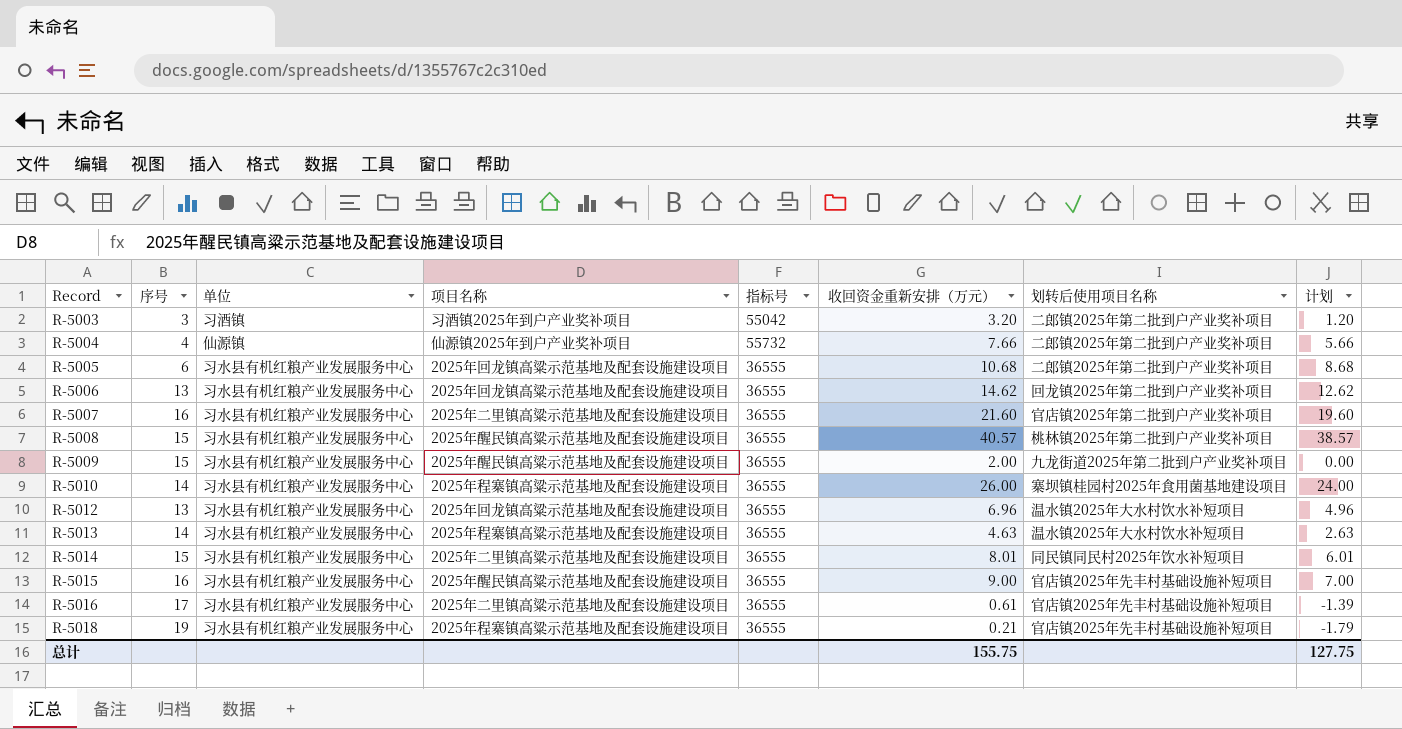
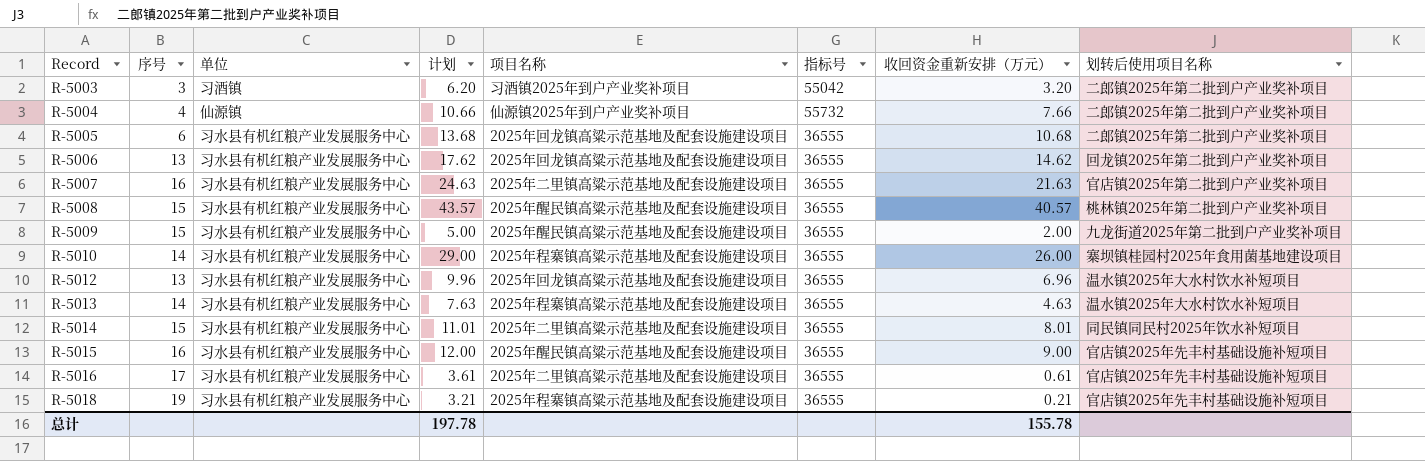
column 计划 | formula: [收回资金重新安排（万元）] - 2 -> [收回资金重新安排（万元）] + 3
column 计划 | position: 8 -> 4
R-5007 | 收回资金重新安排（万元）: 21.60 -> 21.63
总计 | 计划: 127.75 -> 197.78
总计 | 收回资金重新安排（万元）: 155.75 -> 155.78

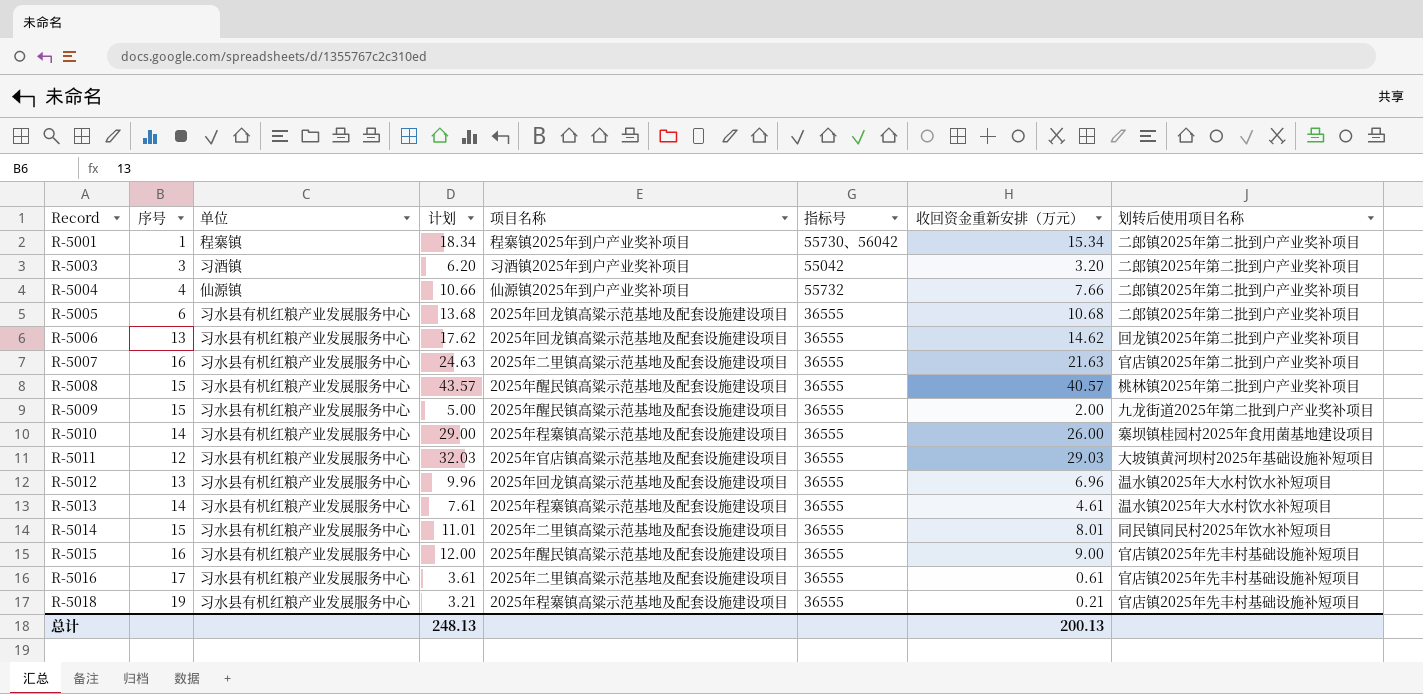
row R-5001: none -> 1 | 程寨镇 | 18.34 | 程寨镇2025年到户产业奖补项目 | 55730、56042 | 15.34 | 二郎镇2025年第二批到户产业奖补项目
row R-5011: none -> 12 | 习水县有机红粮产业发展服务中心 | 32.03 | 2025年官店镇高粱示范基地及配套设施建设项目 | 36555 | 29.03 | 大坡镇黄河坝村2025年基础设施补短项目
R-5013 | 计划: 7.63 -> 7.61
R-5013 | 收回资金重新安排（万元）: 4.63 -> 4.61
总计 | 计划: 197.78 -> 248.13
总计 | 收回资金重新安排（万元）: 155.78 -> 200.13

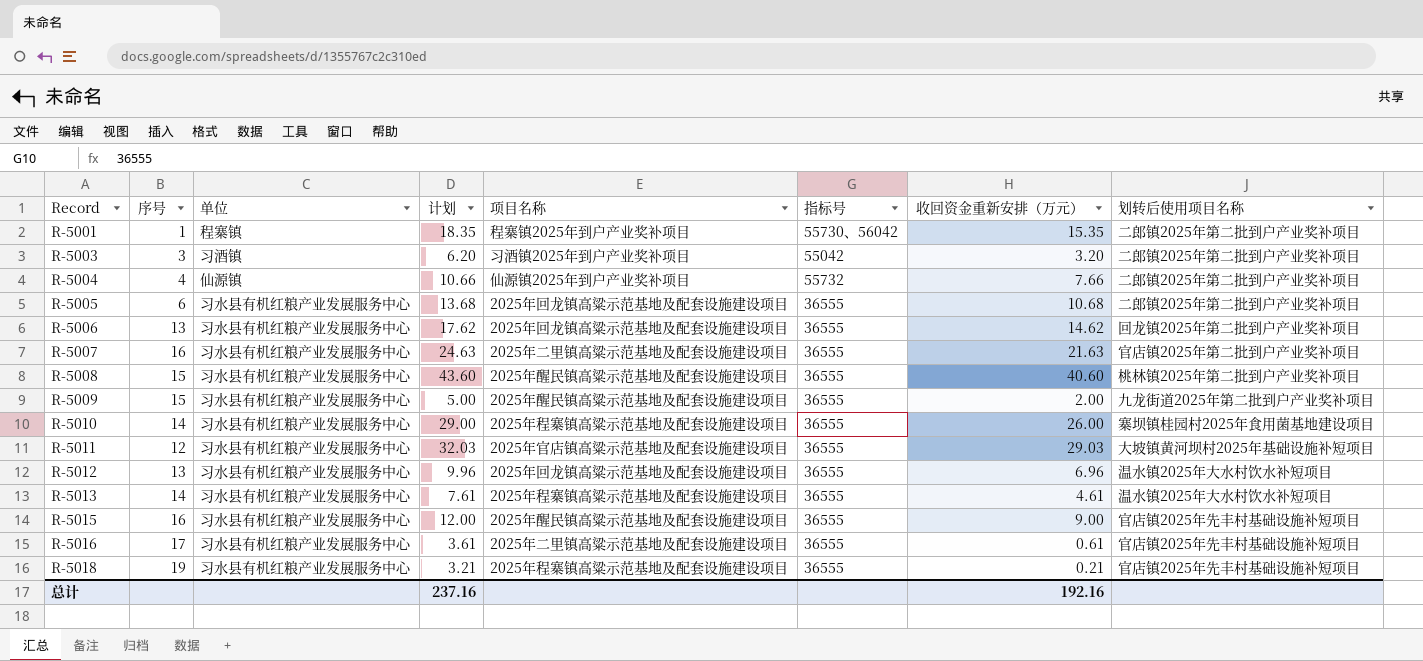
row R-5014: 15 | 习水县有机红粮产业发展服务中心 | 11.01 | 2025年二里镇高粱示范基地及配套设施建设项目 | 36555 | 8.01 | 同民镇同民村2025年饮水补短项目 -> none
R-5001 | 计划: 18.34 -> 18.35
R-5001 | 收回资金重新安排（万元）: 15.34 -> 15.35
R-5008 | 计划: 43.57 -> 43.60
R-5008 | 收回资金重新安排（万元）: 40.57 -> 40.60
总计 | 计划: 248.13 -> 237.16
总计 | 收回资金重新安排（万元）: 200.13 -> 192.16

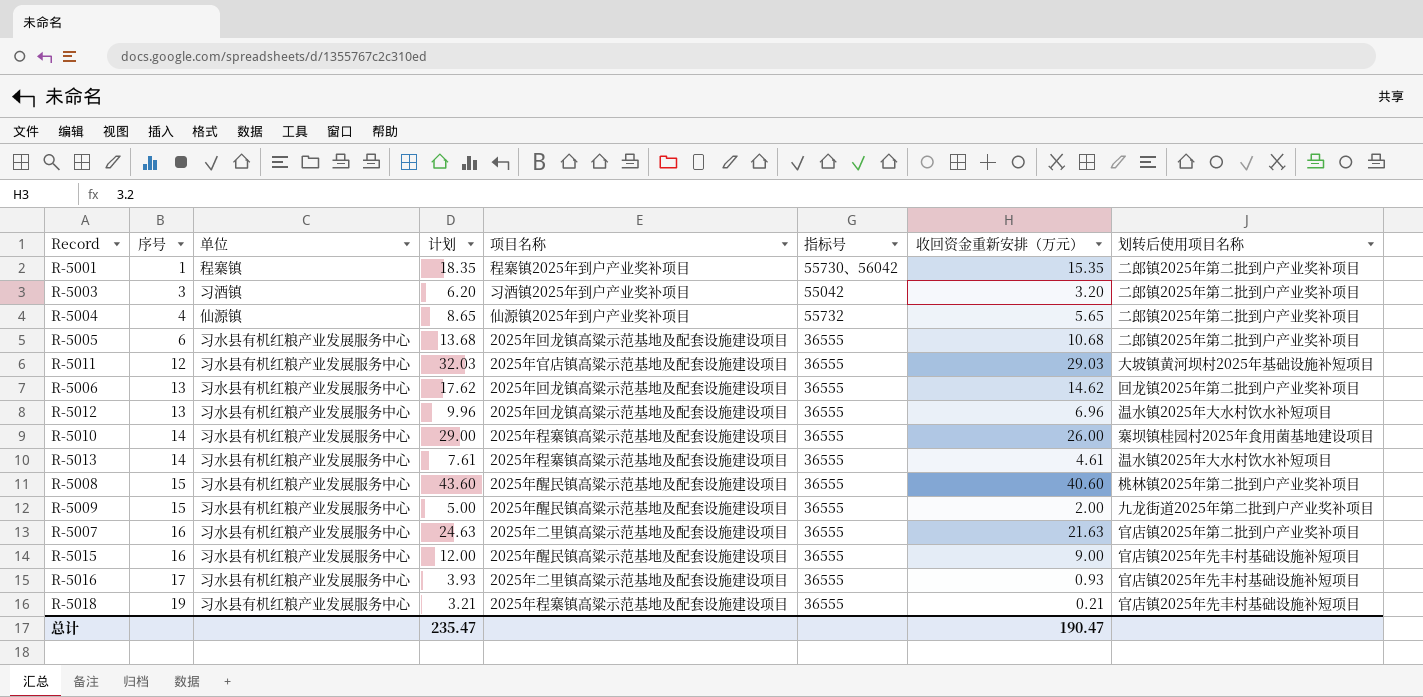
row order: Record ascending -> 序号 ascending
R-5004 | 计划: 10.66 -> 8.65
R-5004 | 收回资金重新安排（万元）: 7.66 -> 5.65
R-5016 | 计划: 3.61 -> 3.93
R-5016 | 收回资金重新安排（万元）: 0.61 -> 0.93
总计 | 计划: 237.16 -> 235.47
总计 | 收回资金重新安排（万元）: 192.16 -> 190.47

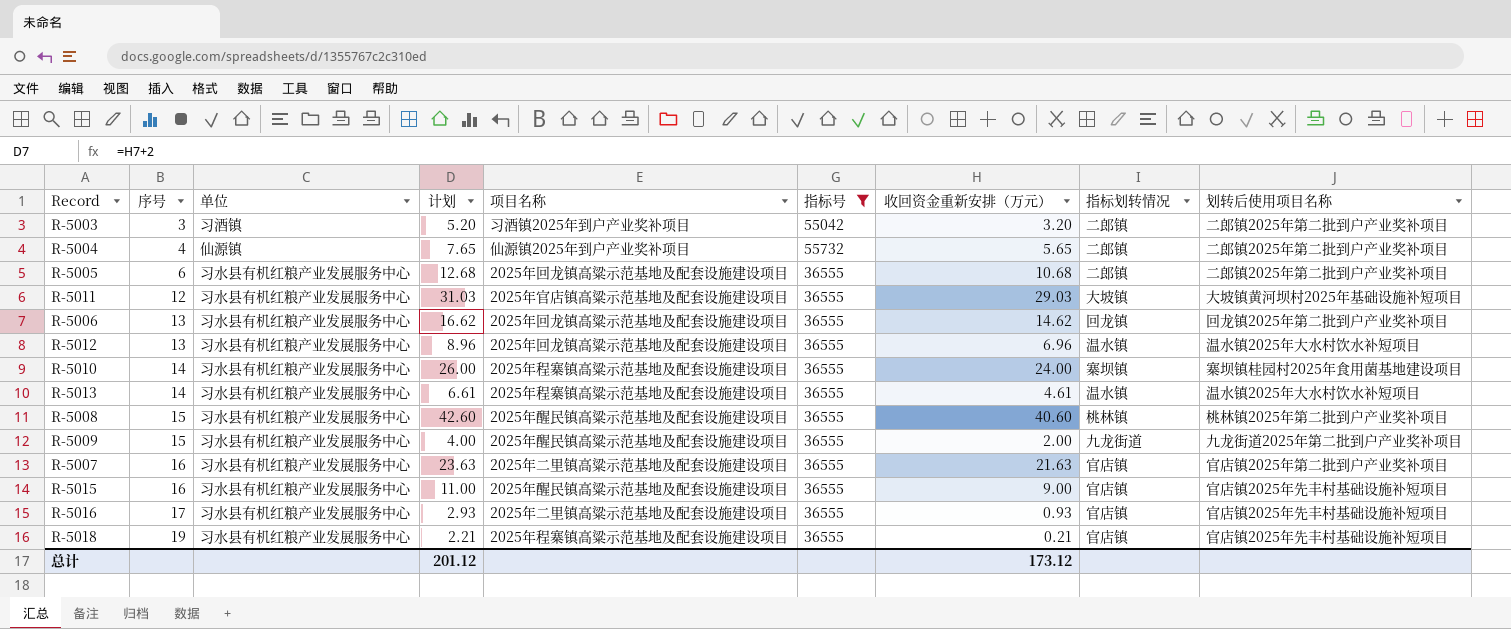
filter: none -> 指标号 != 55730、56042
column 计划 | formula: [收回资金重新安排（万元）] + 3 -> [收回资金重新安排（万元）] + 2
column 指标划转情况 | position: none -> 8
R-5010 | 收回资金重新安排（万元）: 26.00 -> 24.00
总计 | 计划: 235.47 -> 201.12
总计 | 收回资金重新安排（万元）: 190.47 -> 173.12

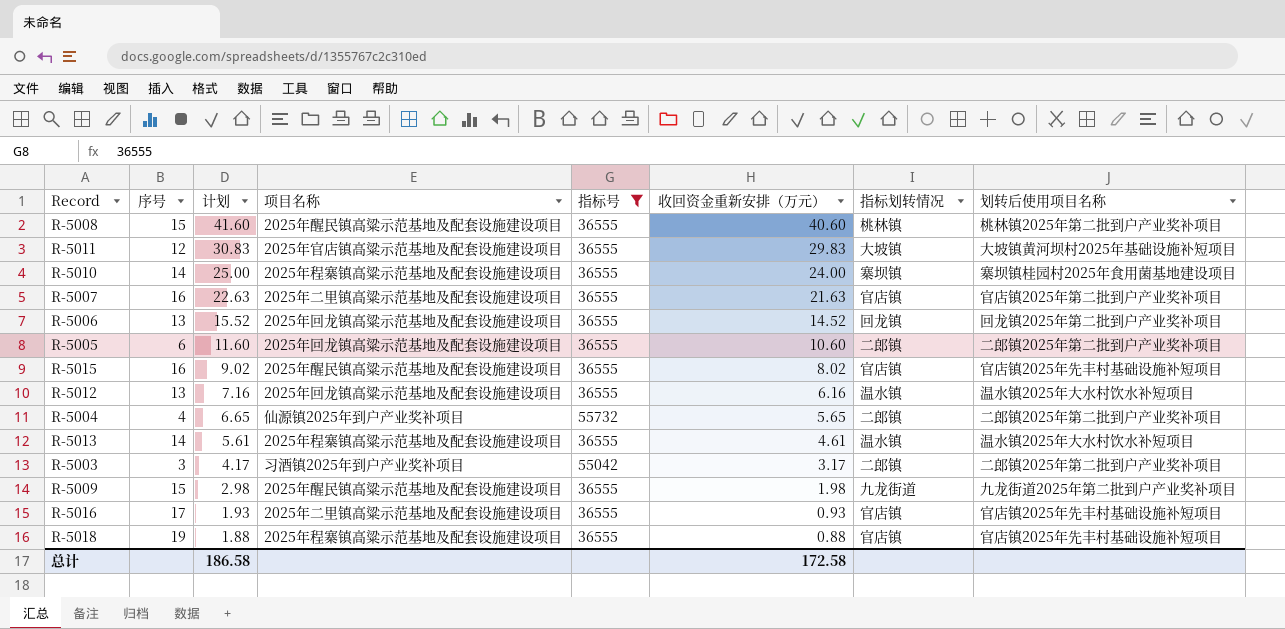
row order: 序号 ascending -> 计划 descending
column 单位 | position: 3 -> none
column 计划 | formula: [收回资金重新安排（万元）] + 2 -> [收回资金重新安排（万元）] + 1
R-5011 | 收回资金重新安排（万元）: 29.03 -> 29.83
R-5006 | 收回资金重新安排（万元）: 14.62 -> 14.52
R-5005 | 收回资金重新安排（万元）: 10.68 -> 10.60
R-5015 | 收回资金重新安排（万元）: 9.00 -> 8.02
R-5012 | 收回资金重新安排（万元）: 6.96 -> 6.16
R-5003 | 收回资金重新安排（万元）: 3.20 -> 3.17
R-5009 | 收回资金重新安排（万元）: 2.00 -> 1.98
R-5018 | 收回资金重新安排（万元）: 0.21 -> 0.88
总计 | 计划: 201.12 -> 186.58
总计 | 收回资金重新安排（万元）: 173.12 -> 172.58

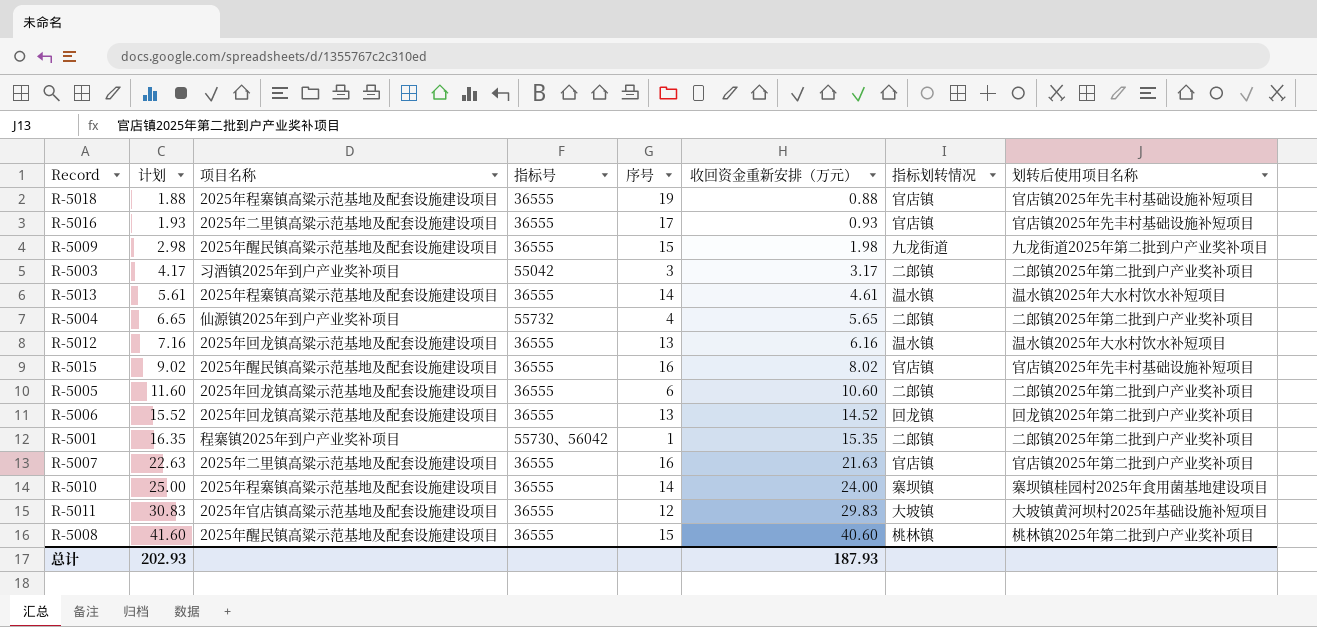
filter: 指标号 != 55730、56042 -> none
row order: 计划 descending -> 计划 ascending
column 序号 | position: 2 -> 5
总计 | 计划: 186.58 -> 202.93
总计 | 收回资金重新安排（万元）: 172.58 -> 187.93

